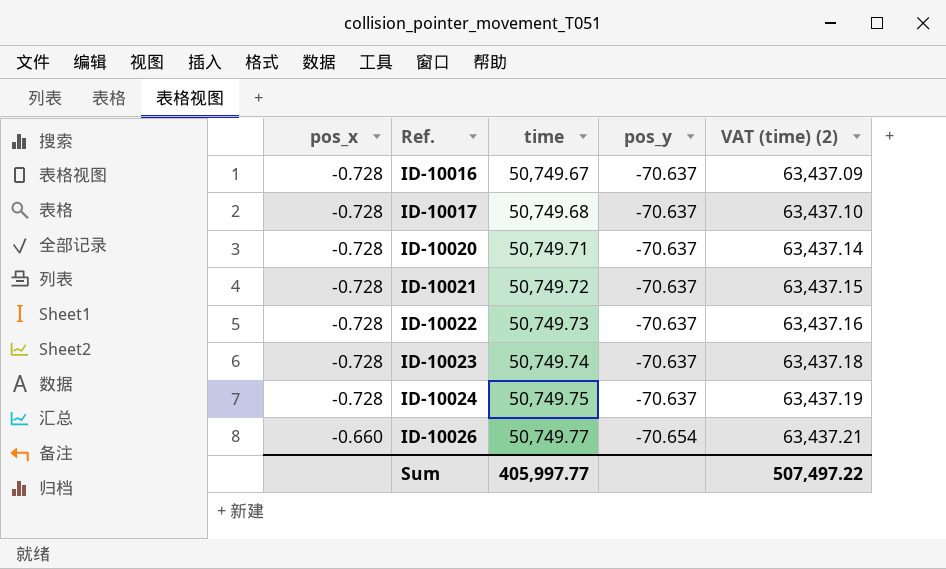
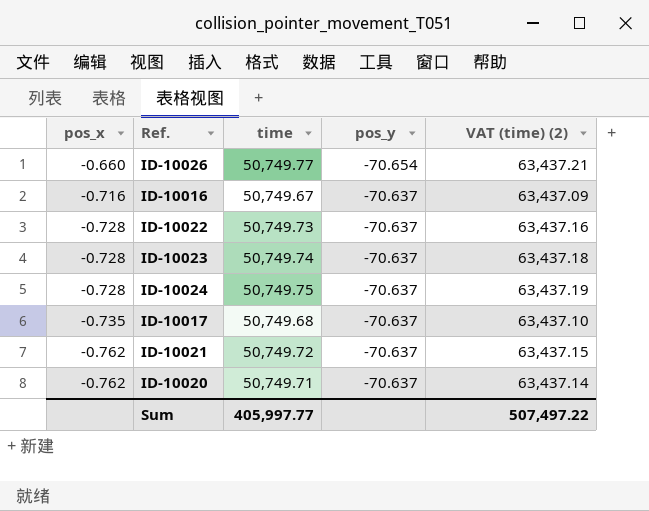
row order: pos_x ascending -> pos_x descending
ID-10016 | pos_x: -0.728 -> -0.716
ID-10017 | pos_x: -0.728 -> -0.735
ID-10021 | pos_x: -0.728 -> -0.762
ID-10020 | pos_x: -0.728 -> -0.762

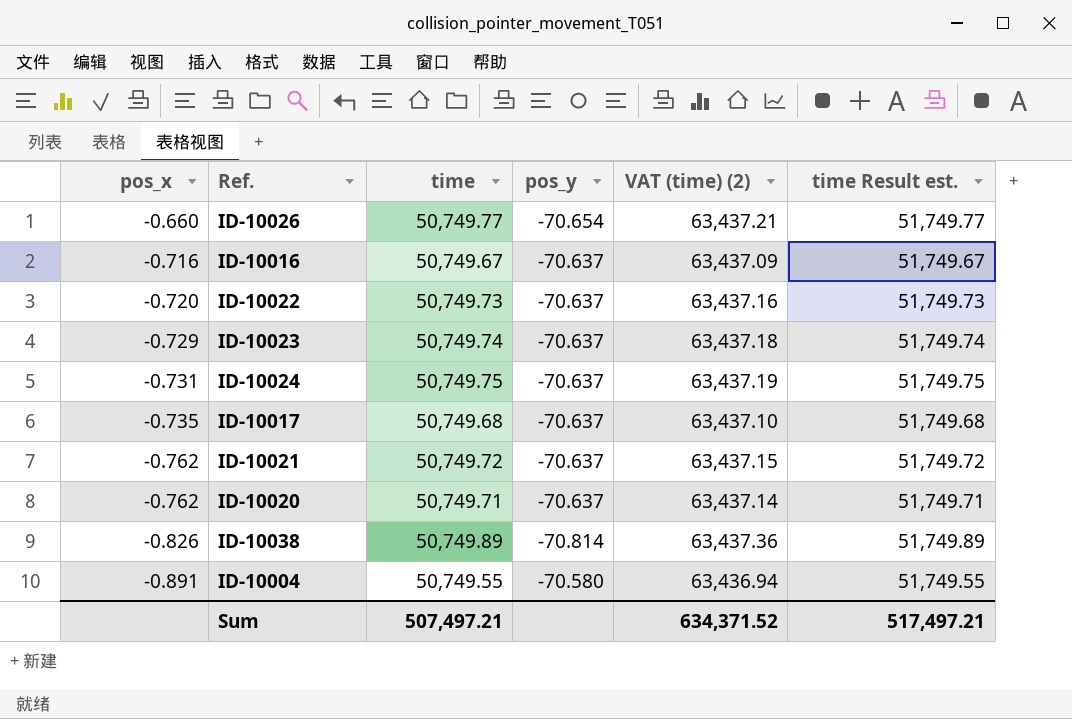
column time Result est. | formula: none -> [time] + 1000
ID-10022 | pos_x: -0.728 -> -0.720
ID-10023 | pos_x: -0.728 -> -0.729
ID-10024 | pos_x: -0.728 -> -0.731
row ID-10038: none -> -0.826 | 50,749.89 | -70.814 | 63,437.36 | 51,749.89
row ID-10004: none -> -0.891 | 50,749.55 | -70.580 | 63,436.94 | 51,749.55
Sum | time: 405,997.77 -> 507,497.21
Sum | VAT (time) (2): 507,497.22 -> 634,371.52

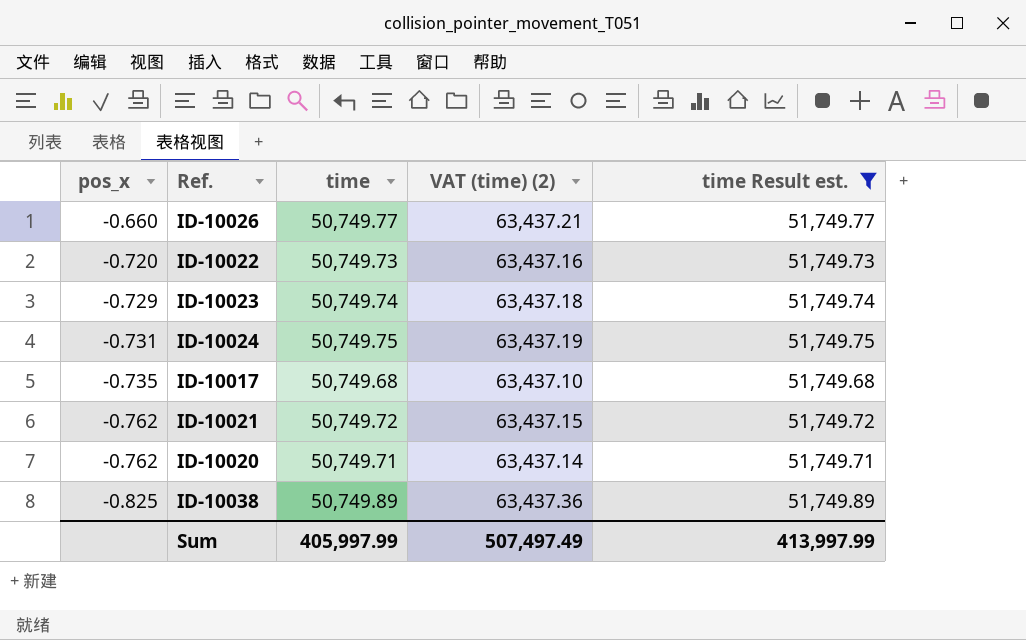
filter: none -> time Result est. >= 51,749.68
column pos_y | position: 4 -> none
ID-10038 | pos_x: -0.826 -> -0.825
Sum | time: 507,497.21 -> 405,997.99
Sum | VAT (time) (2): 634,371.52 -> 507,497.49
Sum | time Result est.: 517,497.21 -> 413,997.99

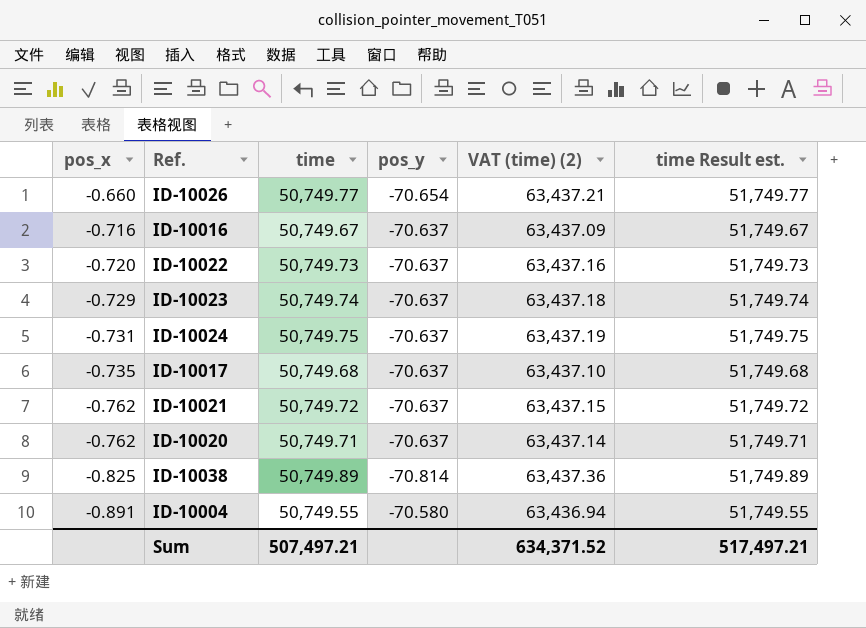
filter: time Result est. >= 51,749.68 -> none
column pos_y | position: none -> 4
Sum | time: 405,997.99 -> 507,497.21
Sum | VAT (time) (2): 507,497.49 -> 634,371.52
Sum | time Result est.: 413,997.99 -> 517,497.21

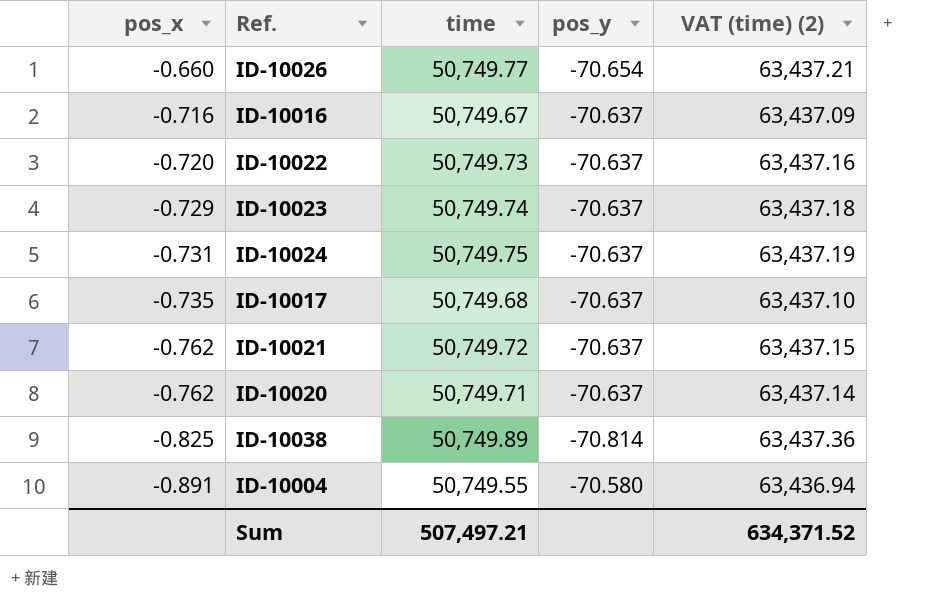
column time Result est. | formula: [time] + 1000 -> none

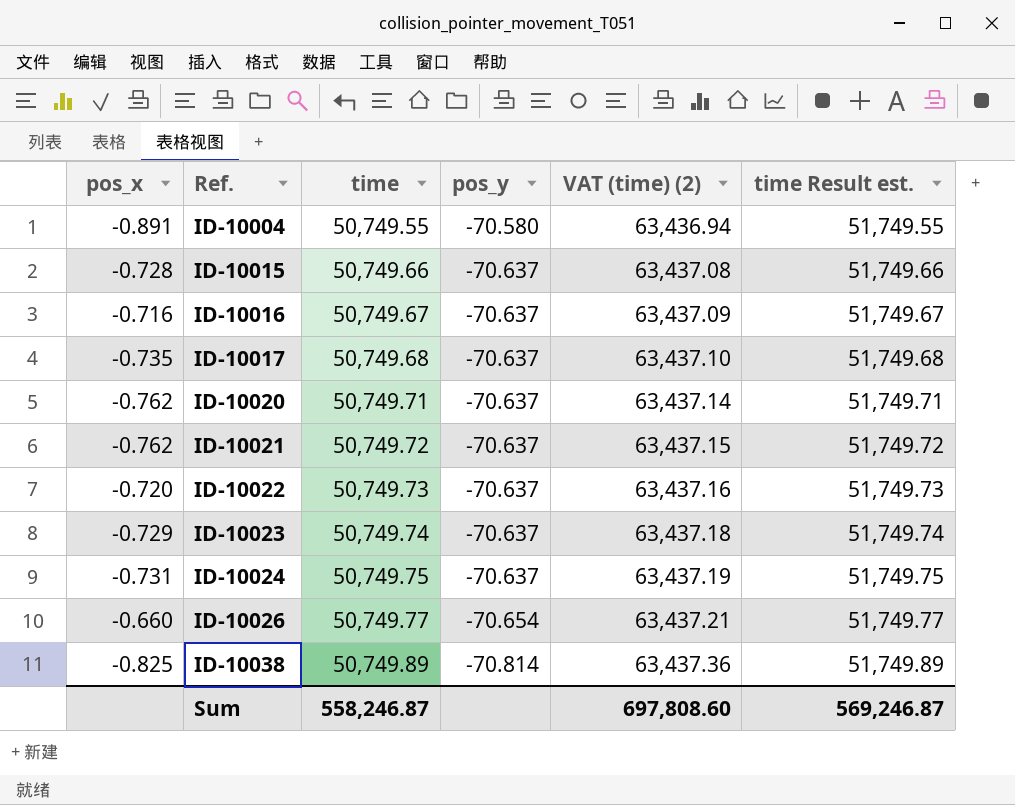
row order: pos_x descending -> Ref. ascending
column time Result est. | formula: none -> [time] + 1000
row ID-10015: none -> -0.728 | 50,749.66 | -70.637 | 63,437.08 | 51,749.66
Sum | time: 507,497.21 -> 558,246.87
Sum | VAT (time) (2): 634,371.52 -> 697,808.60

